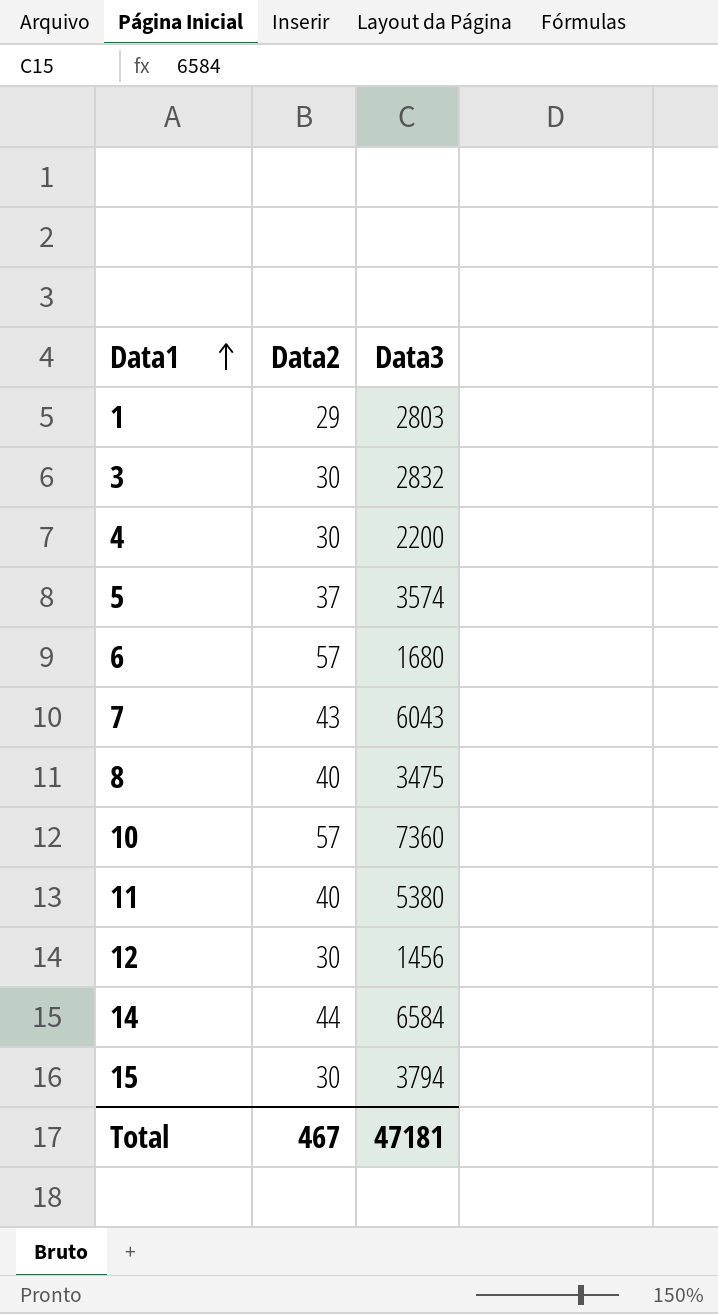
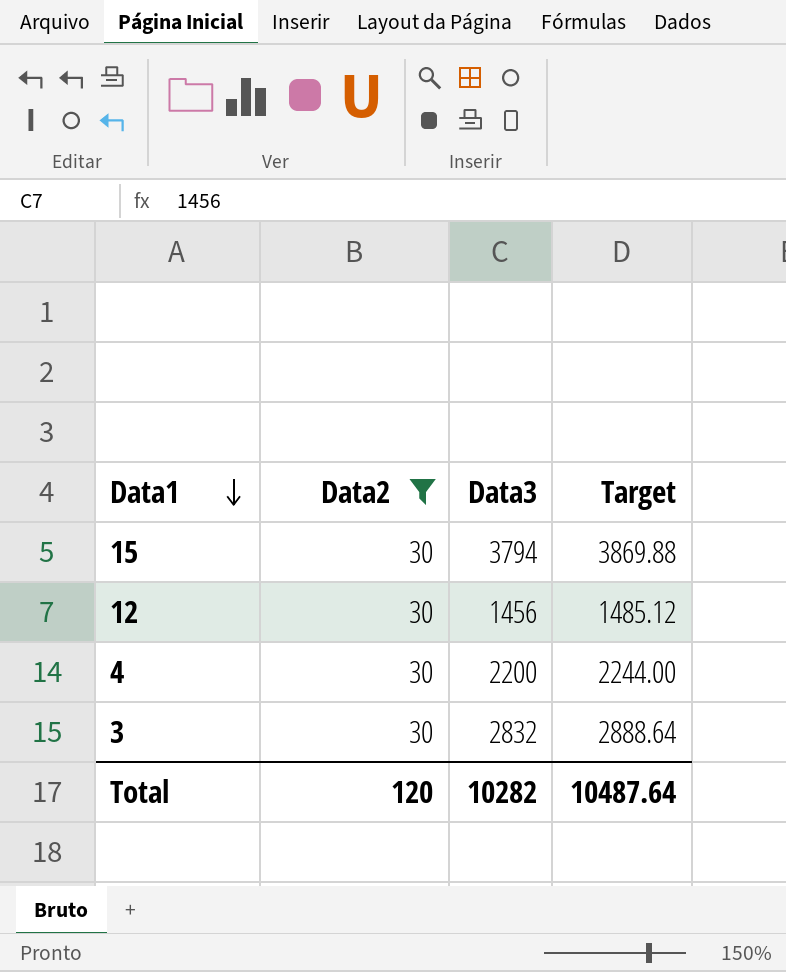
filter: none -> Data2 = 30
row order: Data1 ascending -> Data1 descending
column Target | formula: none -> [Data3] * 1.02
Total | Data2: 467 -> 120
Total | Data3: 47181 -> 10282

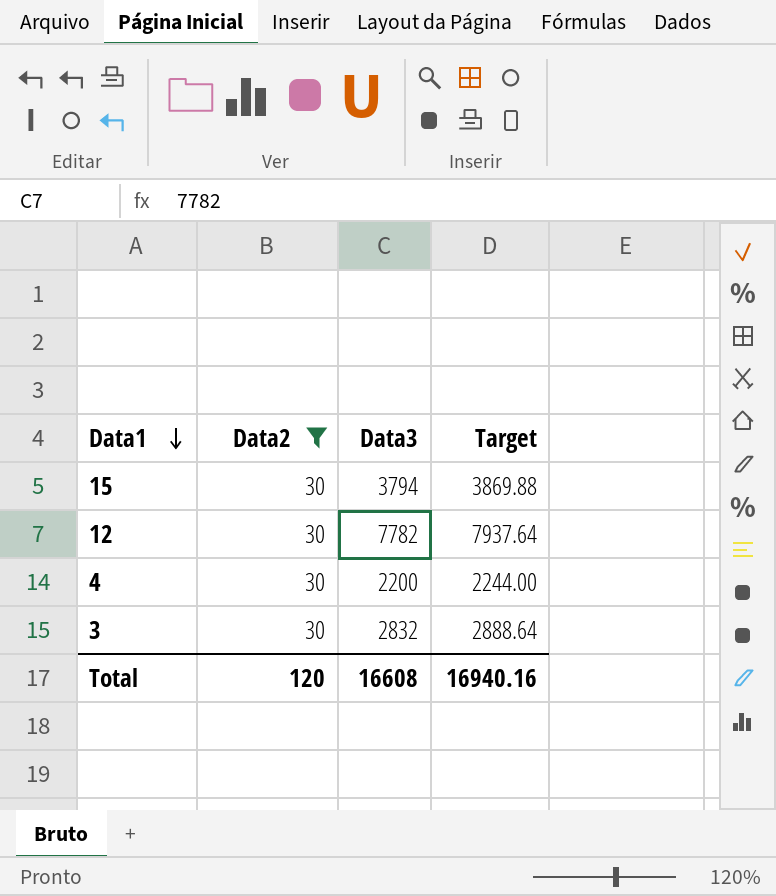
12 | Data3: 1456 -> 7782
12 | Target: 1485.12 -> 7937.64
Total | Data3: 10282 -> 16608
Total | Target: 10487.64 -> 16940.16

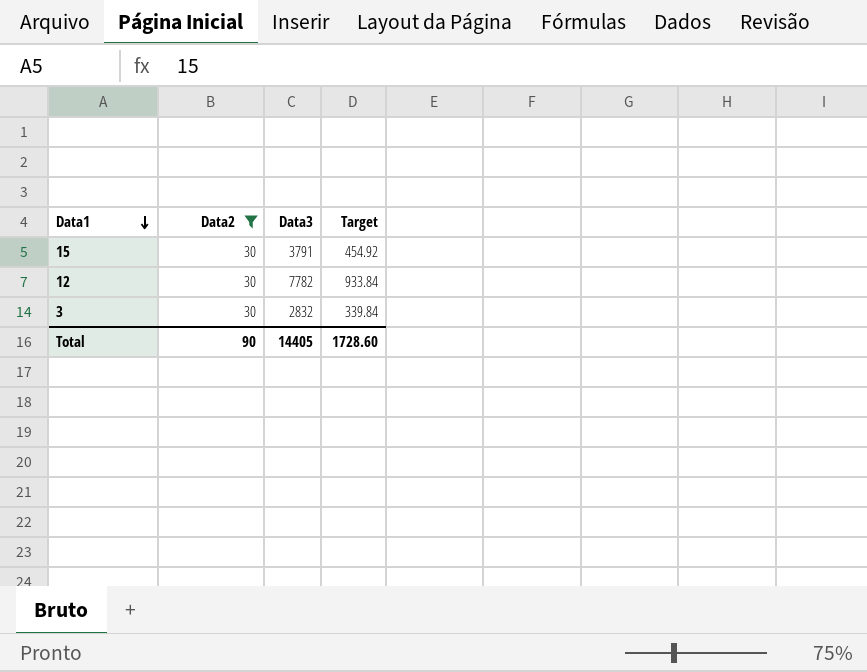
column Target | formula: [Data3] * 1.02 -> [Data3] * 0.12
row 4: 30 | 2200 | 2244.00 -> none
15 | Data3: 3794 -> 3791
Total | Data2: 120 -> 90
Total | Data3: 16608 -> 14405
Total | Target: 16940.16 -> 1728.60

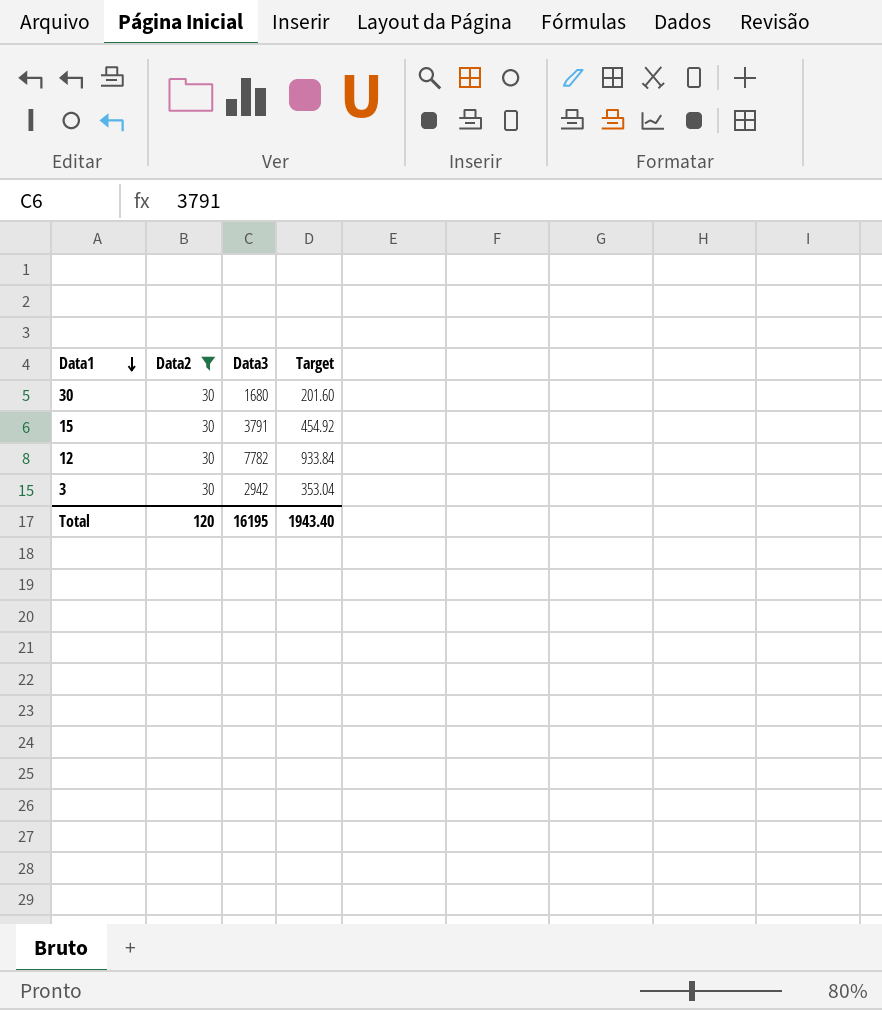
row 30: none -> 30 | 1680 | 201.60
3 | Data3: 2832 -> 2942
3 | Target: 339.84 -> 353.04
Total | Data2: 90 -> 120
Total | Data3: 14405 -> 16195
Total | Target: 1728.60 -> 1943.40

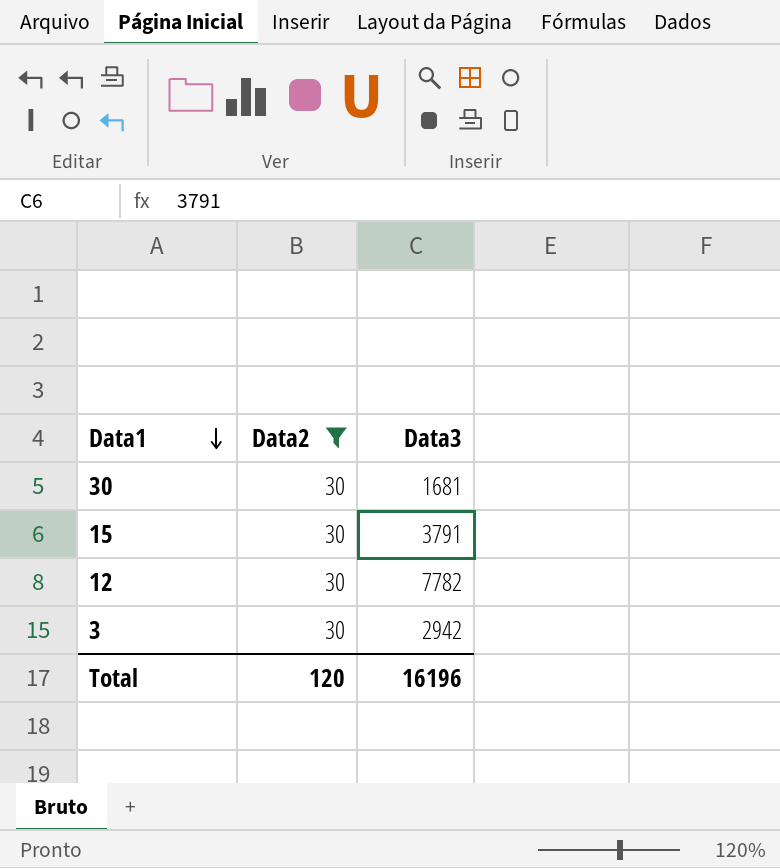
column Target | formula: [Data3] * 0.12 -> none
30 | Data3: 1680 -> 1681
Total | Data3: 16195 -> 16196

